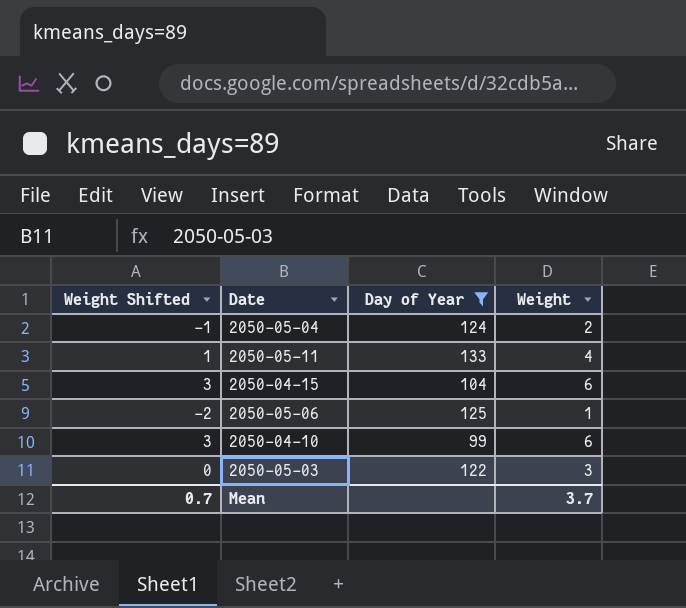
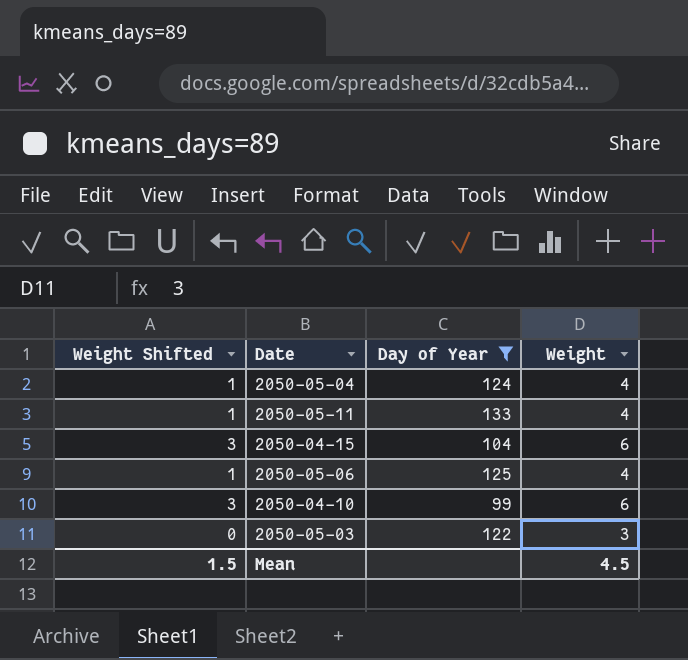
2050-05-04 | Weight Shifted: -1 -> 1
2050-05-04 | Weight: 2 -> 4
2050-05-06 | Weight Shifted: -2 -> 1
2050-05-06 | Weight: 1 -> 4
Mean | Weight Shifted: 0.7 -> 1.5
Mean | Weight: 3.7 -> 4.5

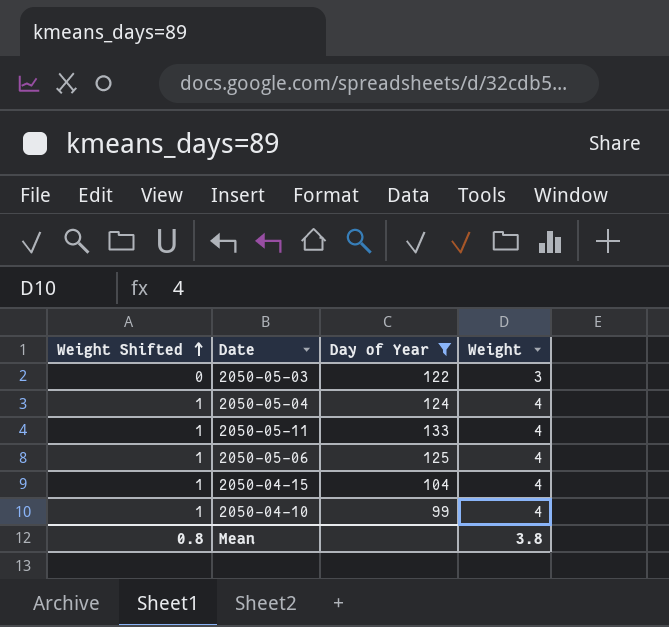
row order: none -> Weight Shifted ascending
2050-04-15 | Weight Shifted: 3 -> 1
2050-04-15 | Weight: 6 -> 4
2050-04-10 | Weight Shifted: 3 -> 1
2050-04-10 | Weight: 6 -> 4
Mean | Weight Shifted: 1.5 -> 0.8
Mean | Weight: 4.5 -> 3.8

